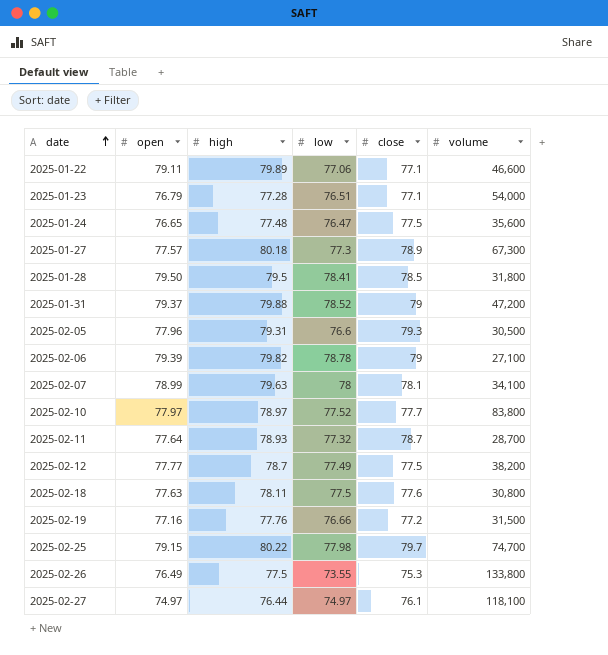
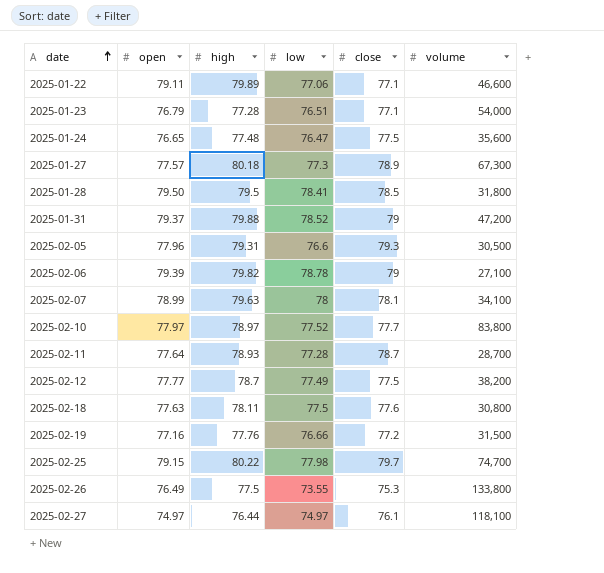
2025-02-11 | low: 77.32 -> 77.28

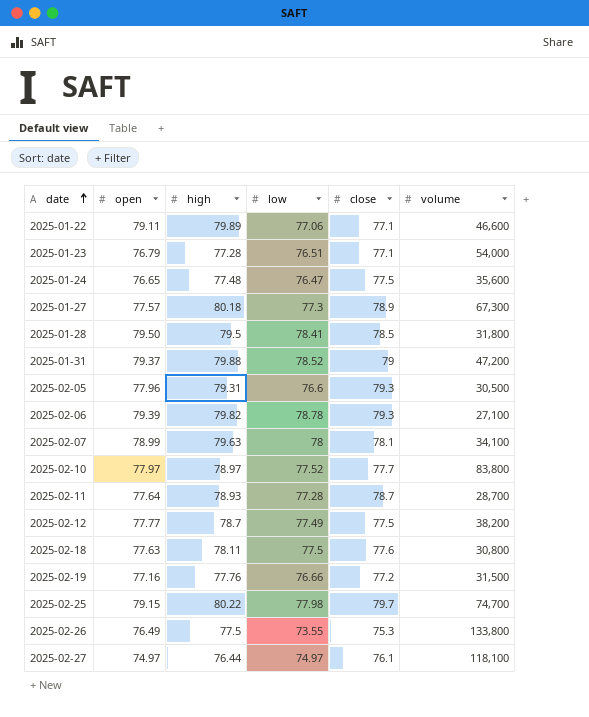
2025-02-06 | close: 79 -> 79.3

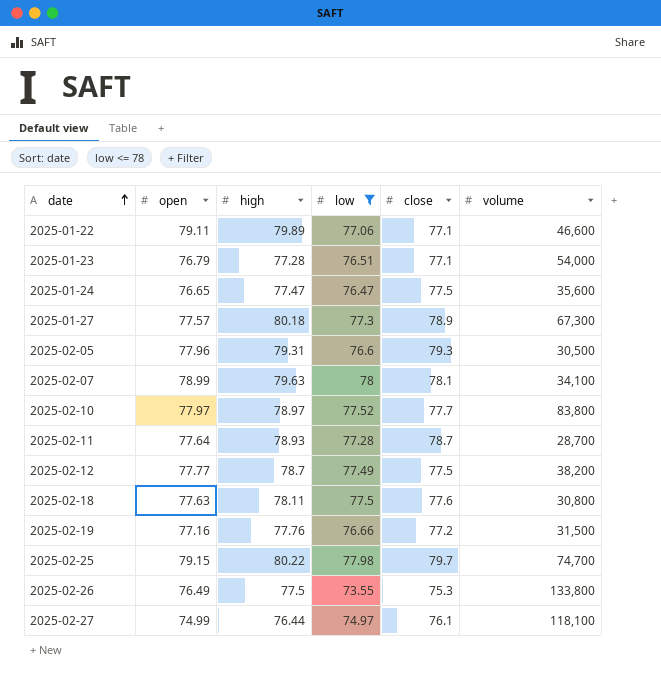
filter: none -> low <= 78
2025-01-24 | high: 77.48 -> 77.47
2025-02-27 | open: 74.97 -> 74.99

